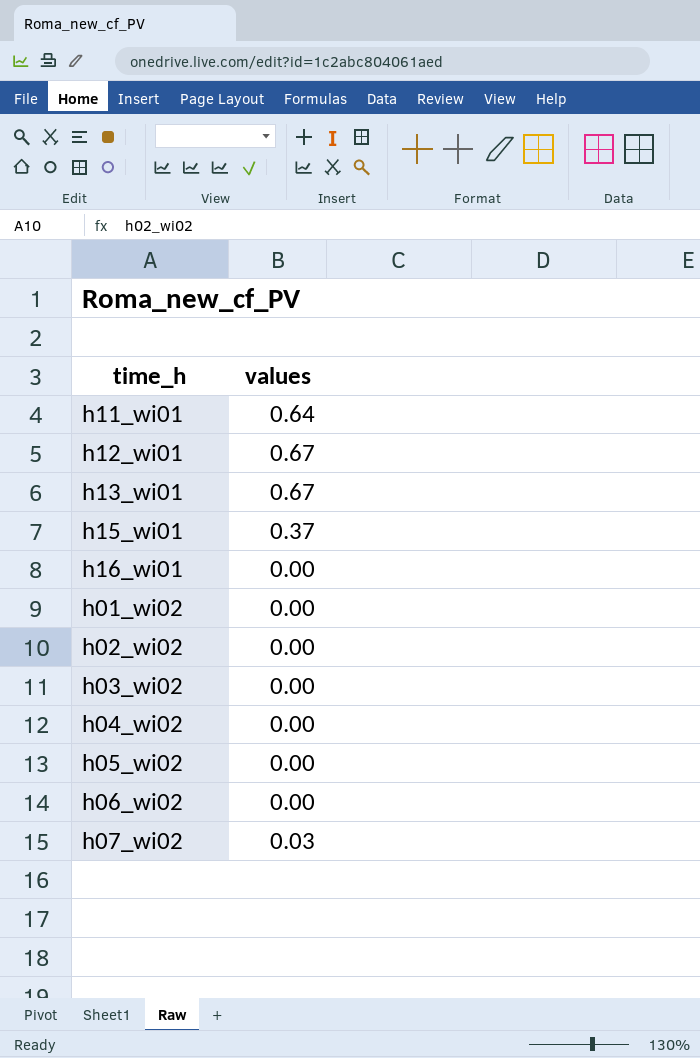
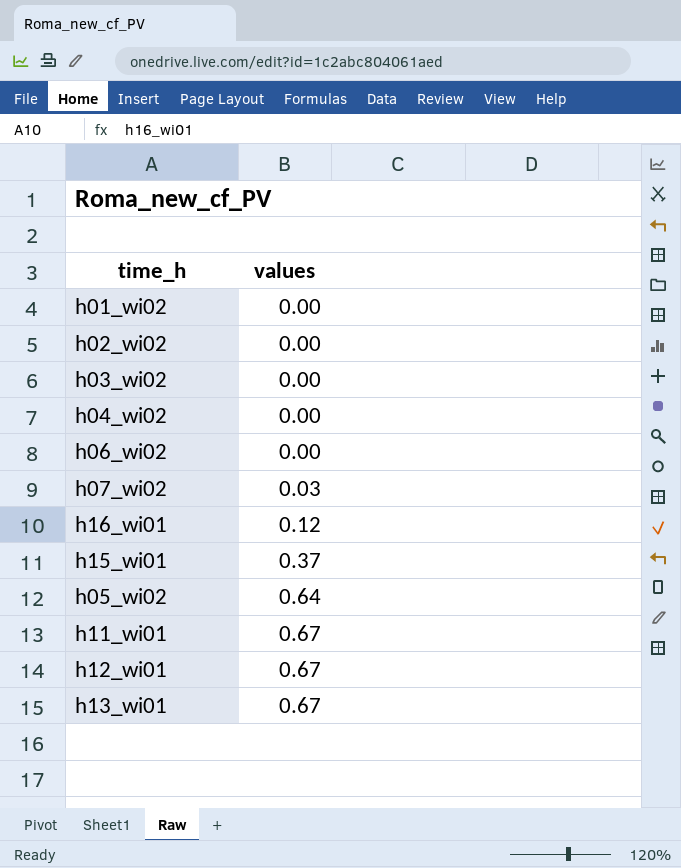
row order: none -> values ascending
h16_wi01 | values: 0.00 -> 0.12
h05_wi02 | values: 0.00 -> 0.64
h11_wi01 | values: 0.64 -> 0.67

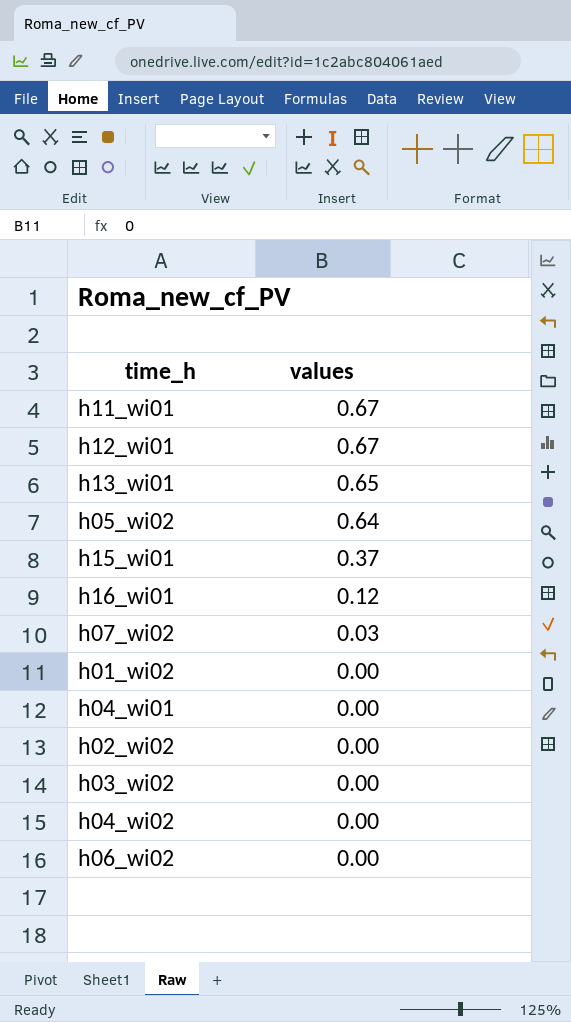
row order: values ascending -> values descending
h13_wi01 | values: 0.67 -> 0.65
row h04_wi01: none -> 0.00

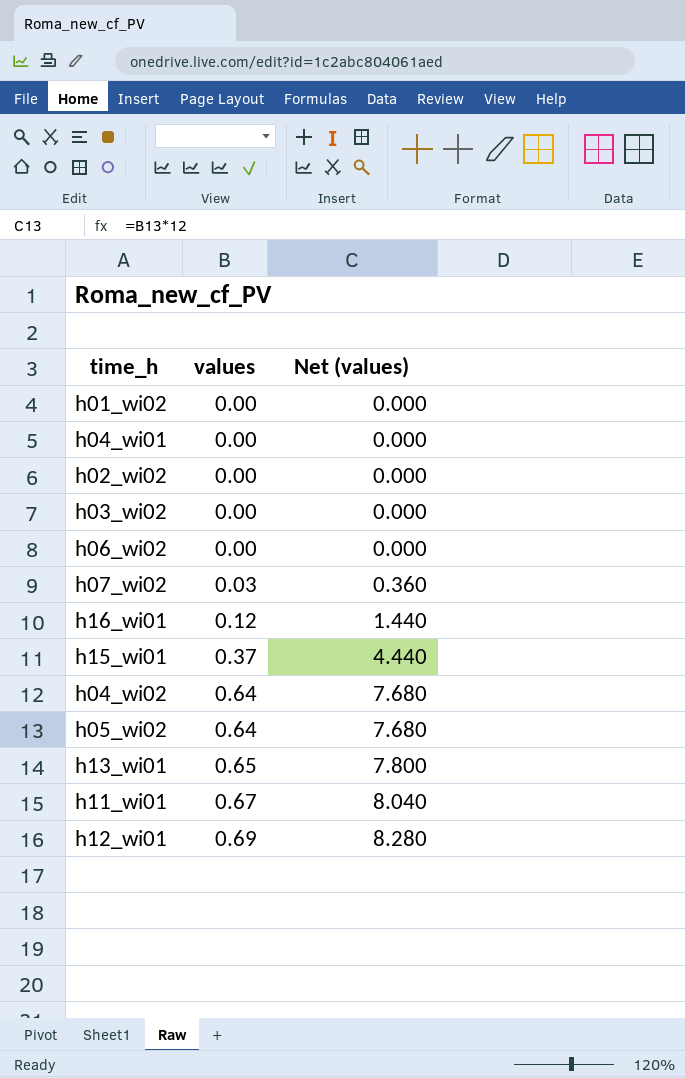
row order: values descending -> values ascending
column Net (values) | formula: none -> [values] * 12
h04_wi02 | values: 0.00 -> 0.64
h12_wi01 | values: 0.67 -> 0.69

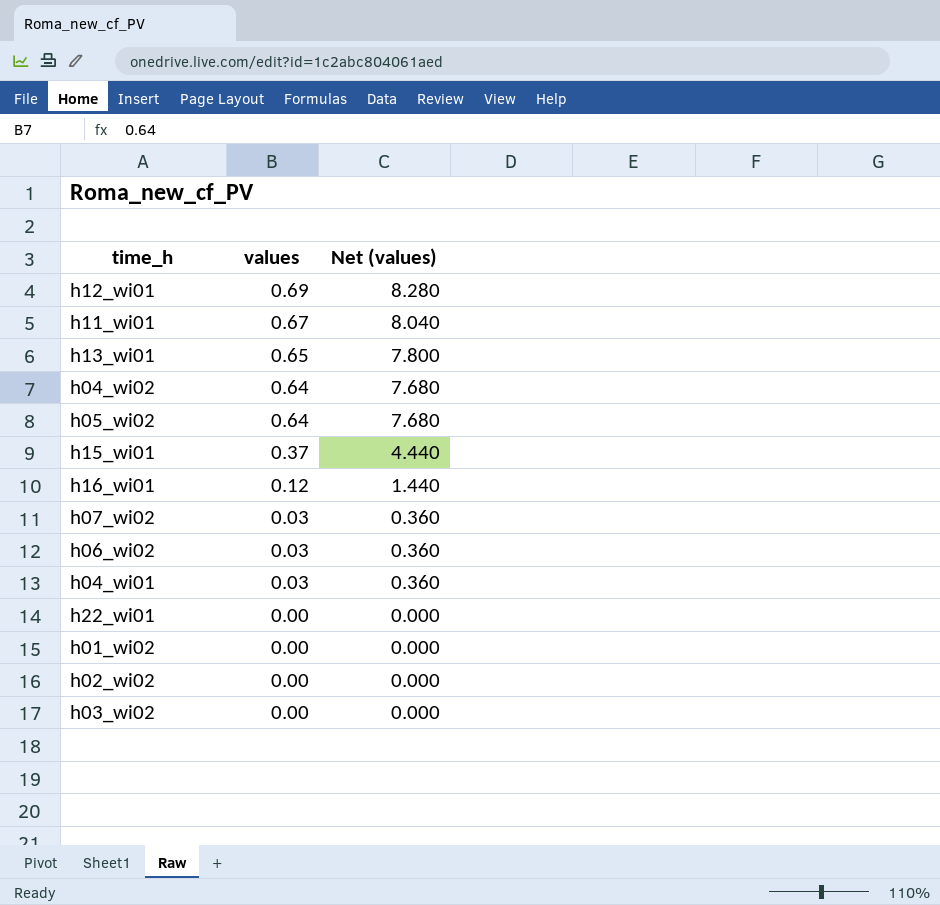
row order: values ascending -> values descending
h06_wi02 | values: 0.00 -> 0.03
h06_wi02 | Net (values): 0.000 -> 0.360
h04_wi01 | values: 0.00 -> 0.03
h04_wi01 | Net (values): 0.000 -> 0.360
row h22_wi01: none -> 0.00 | 0.000

